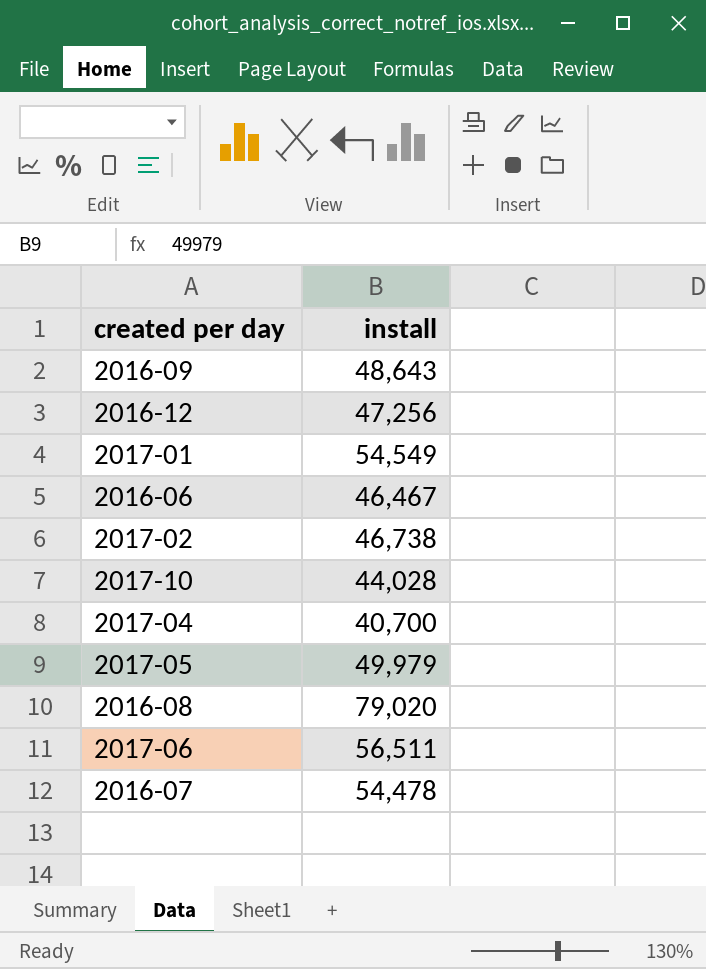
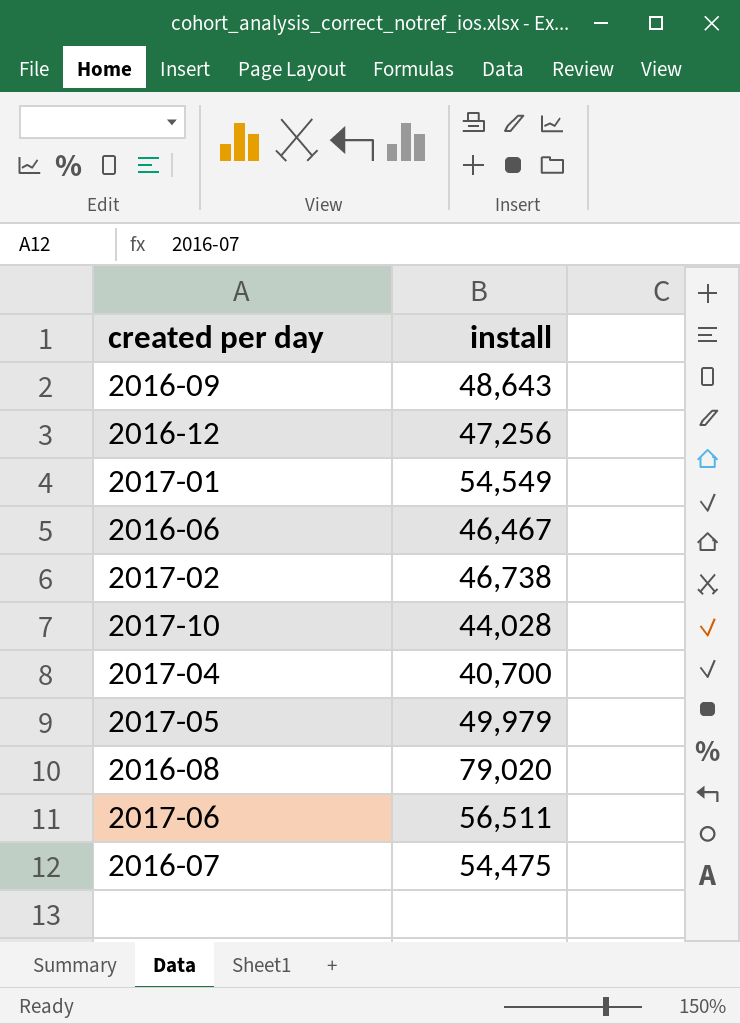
2016-07 | install: 54,478 -> 54,475

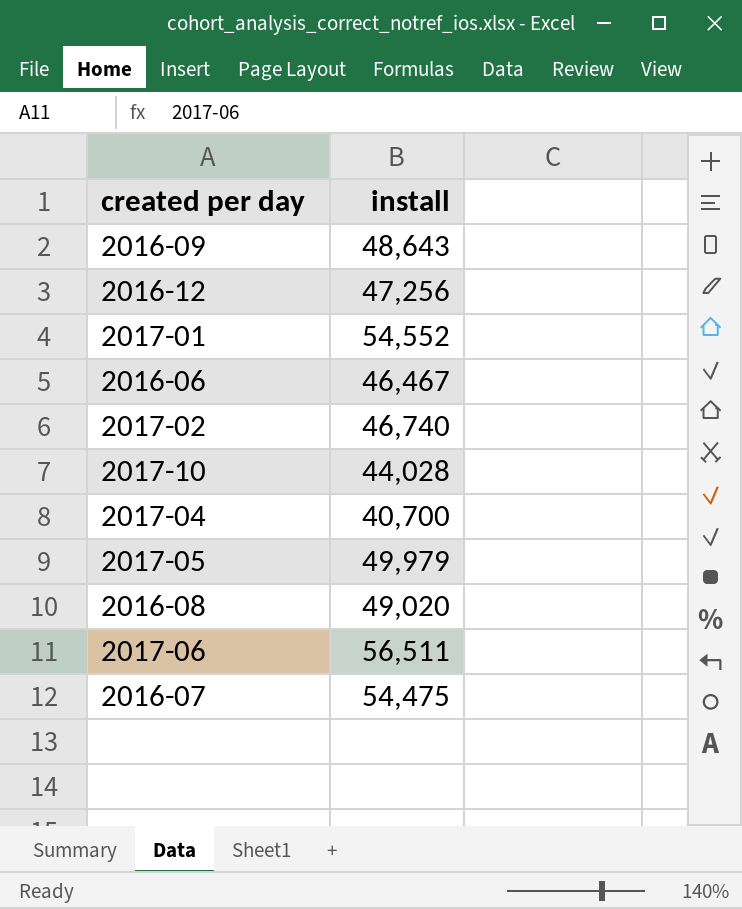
2017-01 | install: 54,549 -> 54,552
2017-02 | install: 46,738 -> 46,740
2016-08 | install: 79,020 -> 49,020

